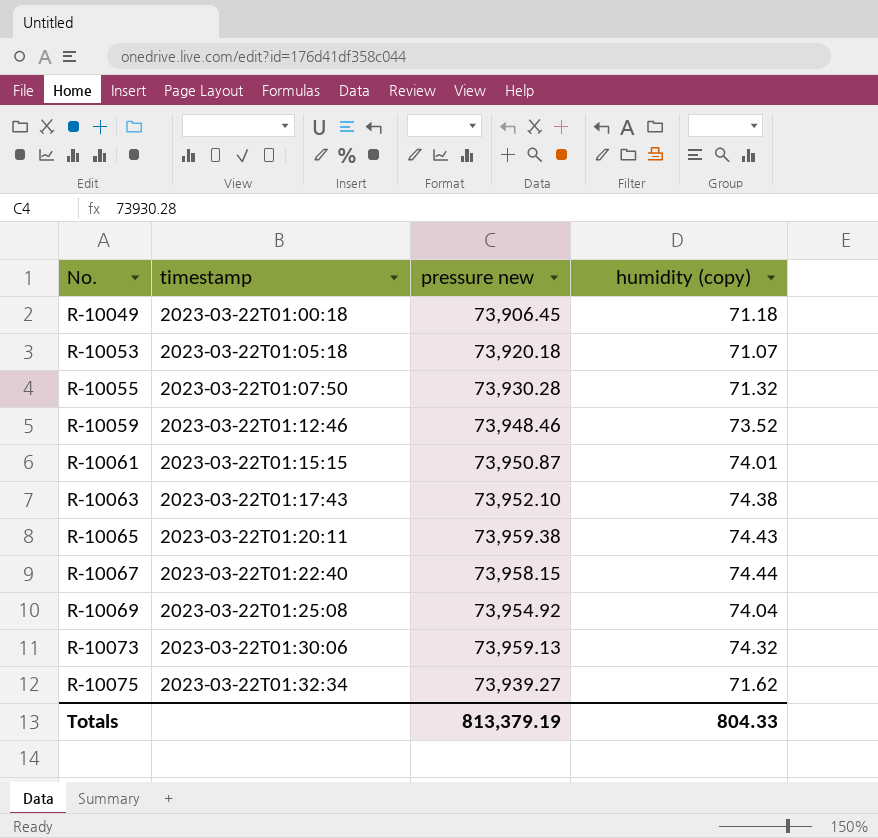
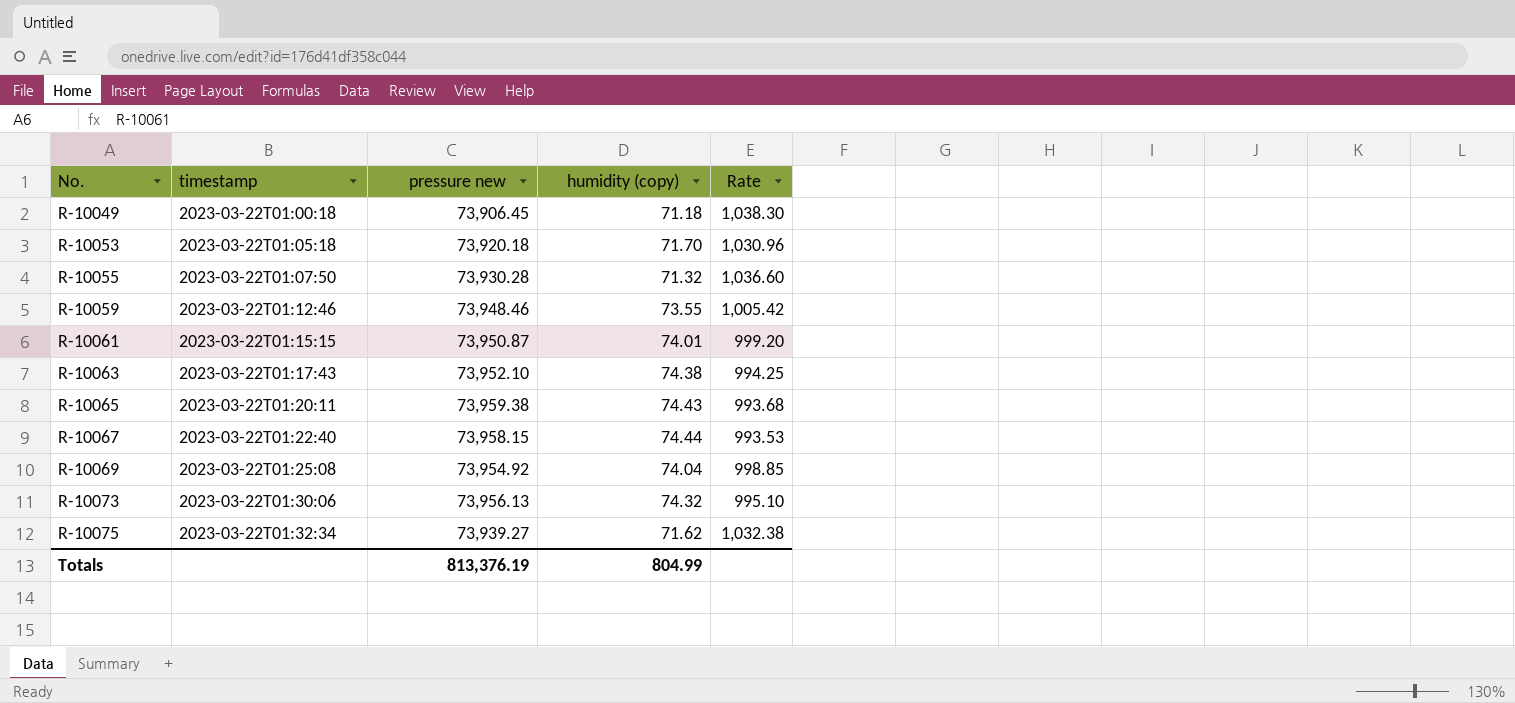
column Rate | formula: none -> [pressure new] / [humidity (copy)]
R-10053 | humidity (copy): 71.07 -> 71.70
R-10059 | humidity (copy): 73.52 -> 73.55
R-10073 | pressure new: 73,959.13 -> 73,956.13
Totals | pressure new: 813,379.19 -> 813,376.19
Totals | humidity (copy): 804.33 -> 804.99

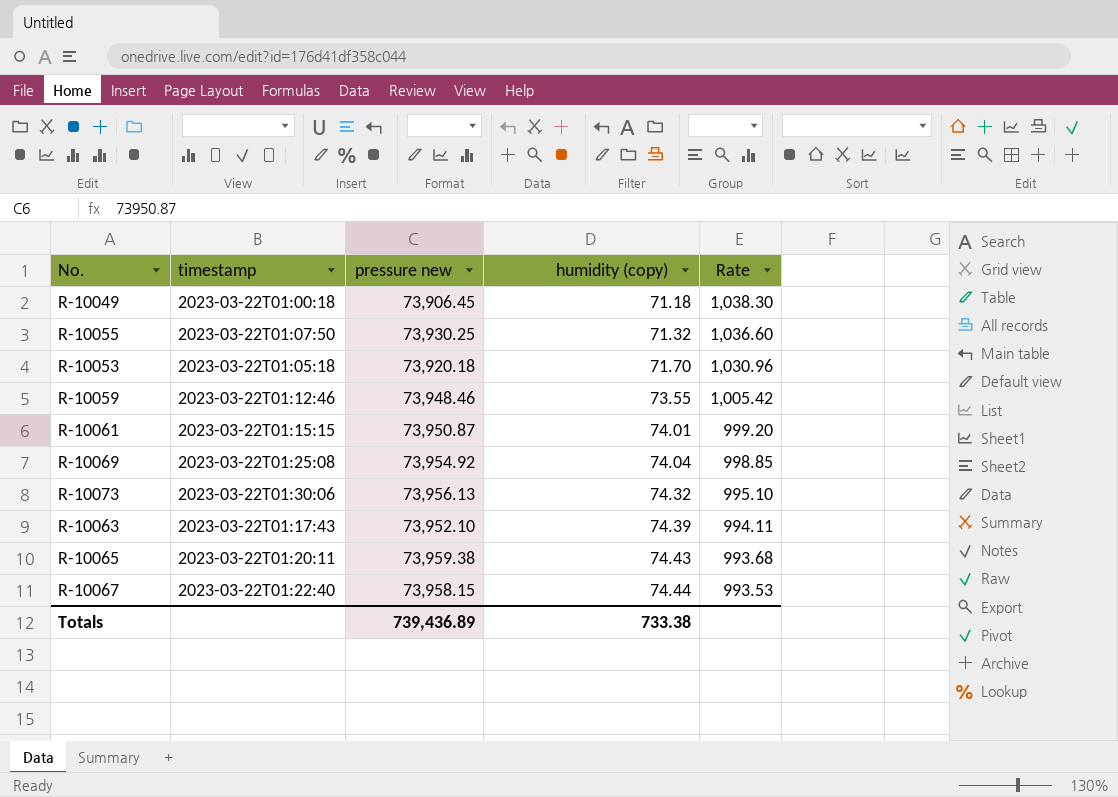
row order: No. ascending -> humidity (copy) ascending
row R-10075: 2023-03-22T01:32:34 | 73,939.27 | 71.62 | 1,032.38 -> none
R-10055 | pressure new: 73,930.28 -> 73,930.25
R-10063 | humidity (copy): 74.38 -> 74.39
R-10063 | Rate: 994.25 -> 994.11
Totals | pressure new: 813,376.19 -> 739,436.89
Totals | humidity (copy): 804.99 -> 733.38

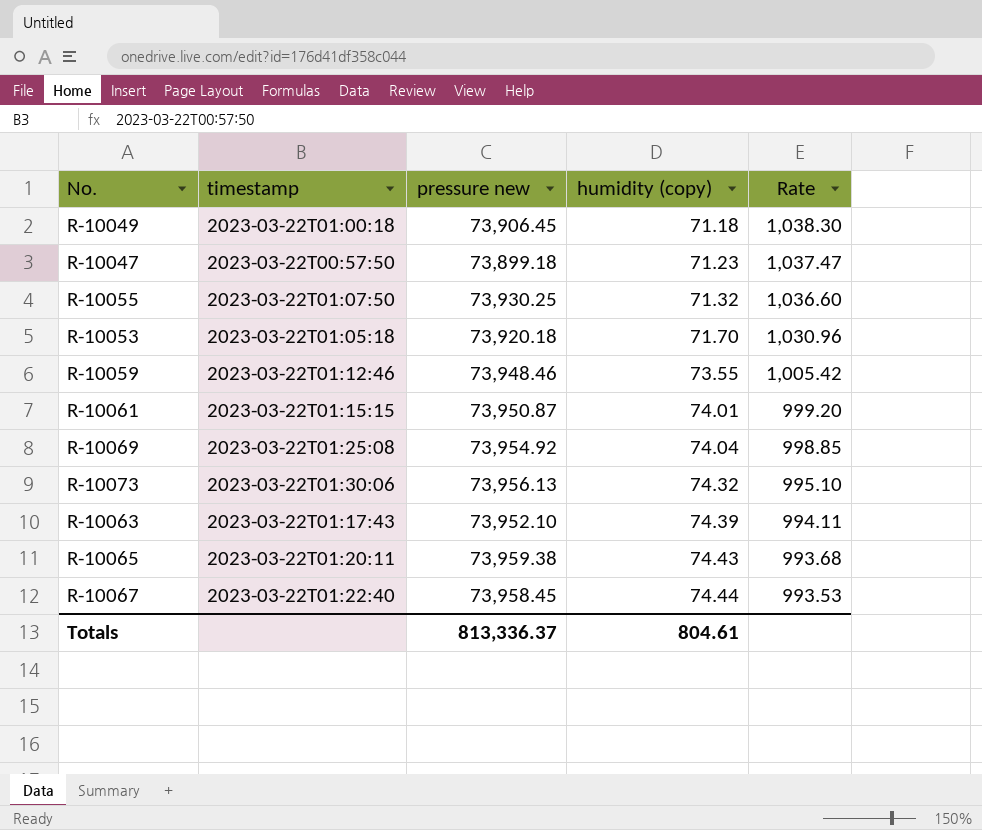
row R-10047: none -> 2023-03-22T00:57:50 | 73,899.18 | 71.23 | 1,037.47
R-10067 | pressure new: 73,958.15 -> 73,958.45
Totals | pressure new: 739,436.89 -> 813,336.37
Totals | humidity (copy): 733.38 -> 804.61

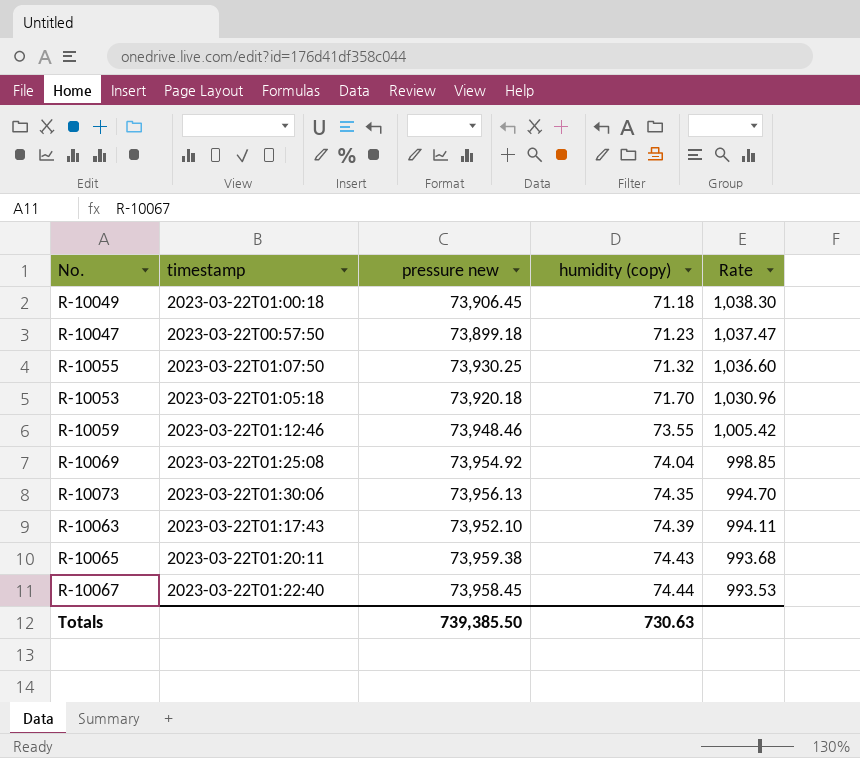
row R-10061: 2023-03-22T01:15:15 | 73,950.87 | 74.01 | 999.20 -> none
R-10073 | humidity (copy): 74.32 -> 74.35
R-10073 | Rate: 995.10 -> 994.70
Totals | pressure new: 813,336.37 -> 739,385.50
Totals | humidity (copy): 804.61 -> 730.63

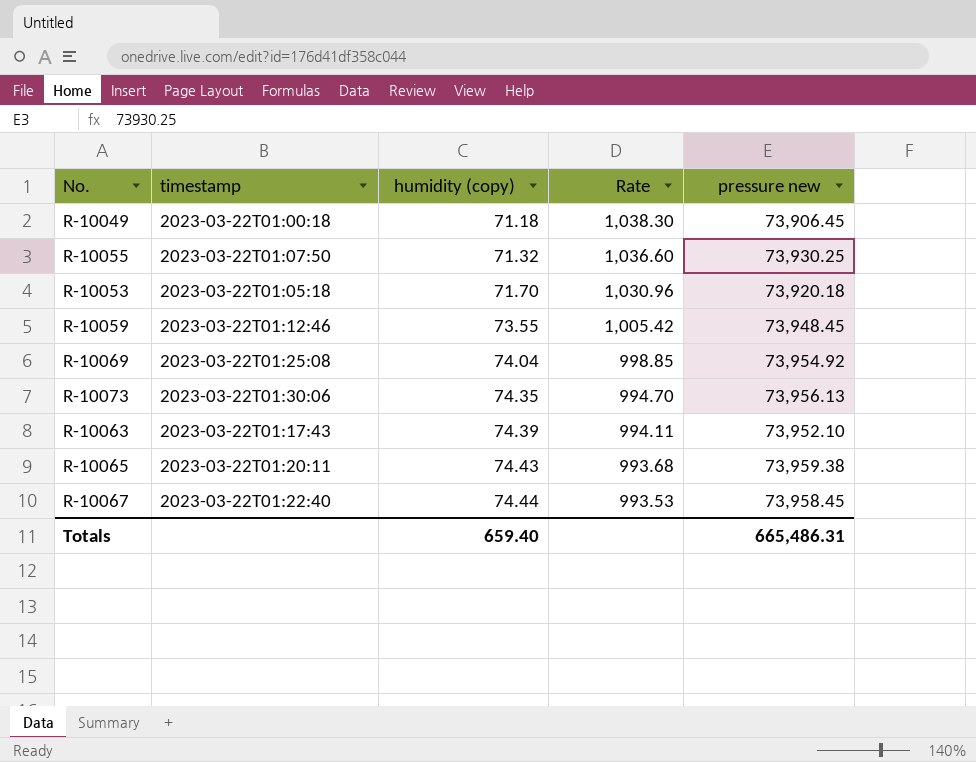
column pressure new | position: 3 -> 5
row R-10047: 2023-03-22T00:57:50 | 73,899.18 | 71.23 | 1,037.47 -> none
R-10059 | pressure new: 73,948.46 -> 73,948.45
Totals | humidity (copy): 730.63 -> 659.40
Totals | pressure new: 739,385.50 -> 665,486.31

